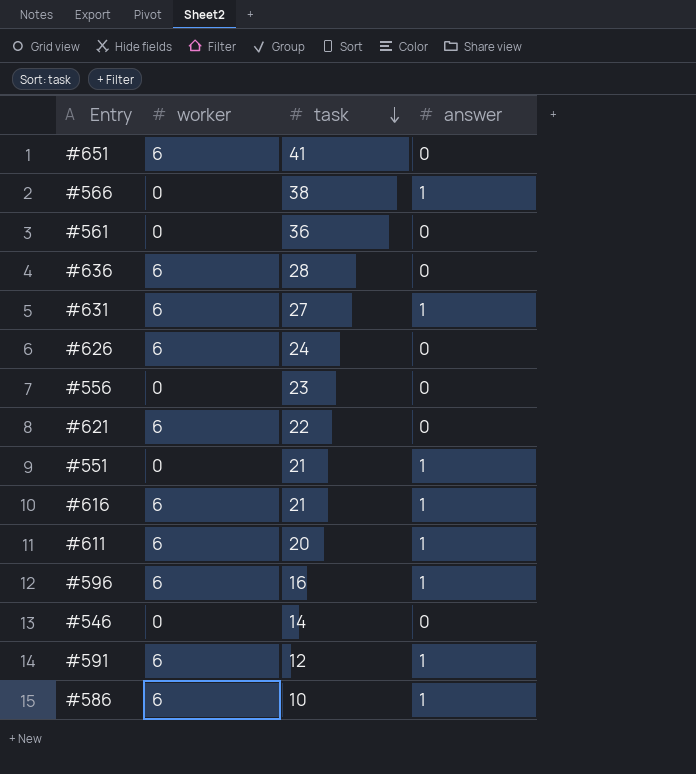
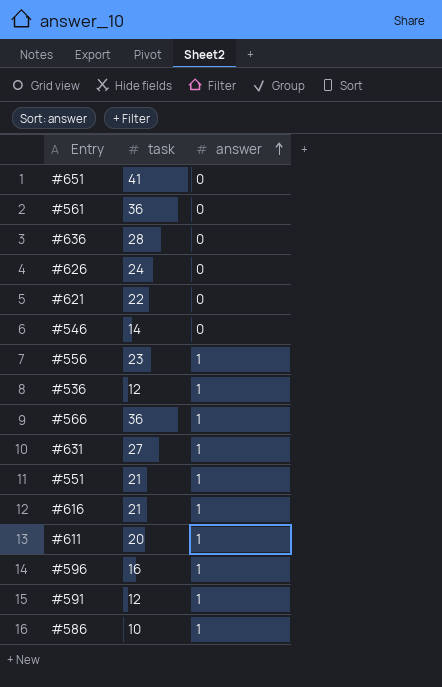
row order: task descending -> answer ascending
column worker | position: 2 -> none
#556 | answer: 0 -> 1
row #536: none -> 12 | 1
#566 | task: 38 -> 36

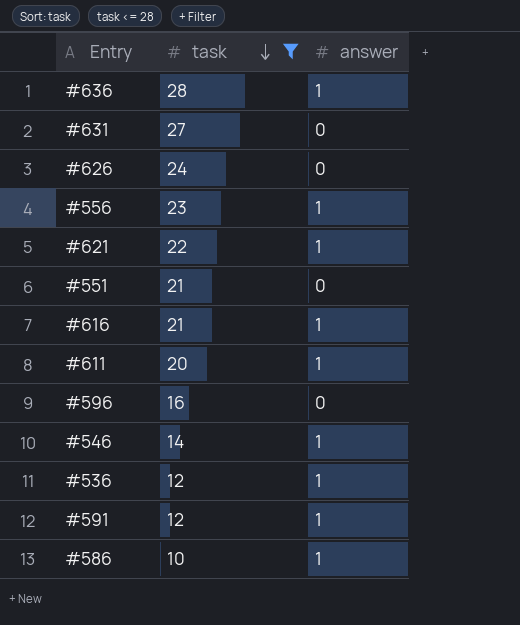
filter: none -> task <= 28
row order: answer ascending -> task descending
#636 | answer: 0 -> 1
#631 | answer: 1 -> 0
#621 | answer: 0 -> 1
#551 | answer: 1 -> 0
#596 | answer: 1 -> 0
#546 | answer: 0 -> 1

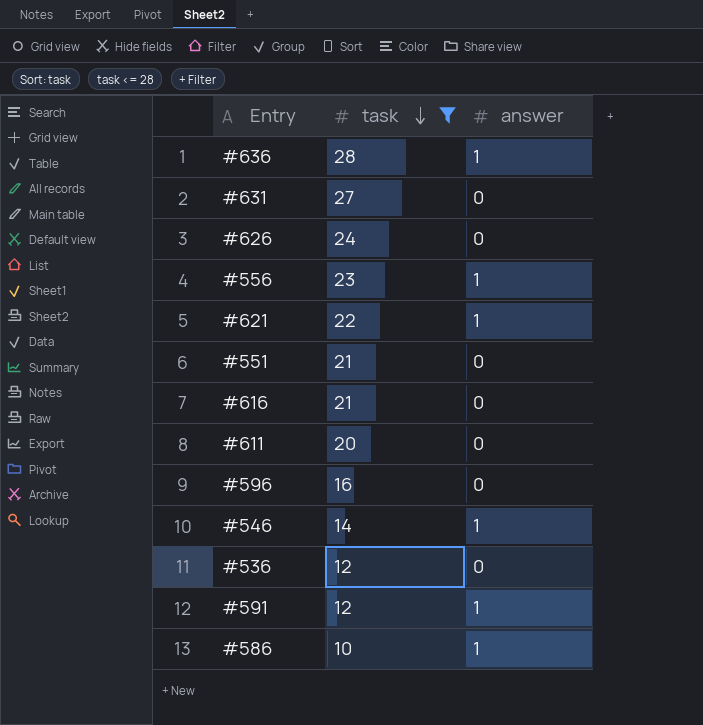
#616 | answer: 1 -> 0
#611 | answer: 1 -> 0
#536 | answer: 1 -> 0

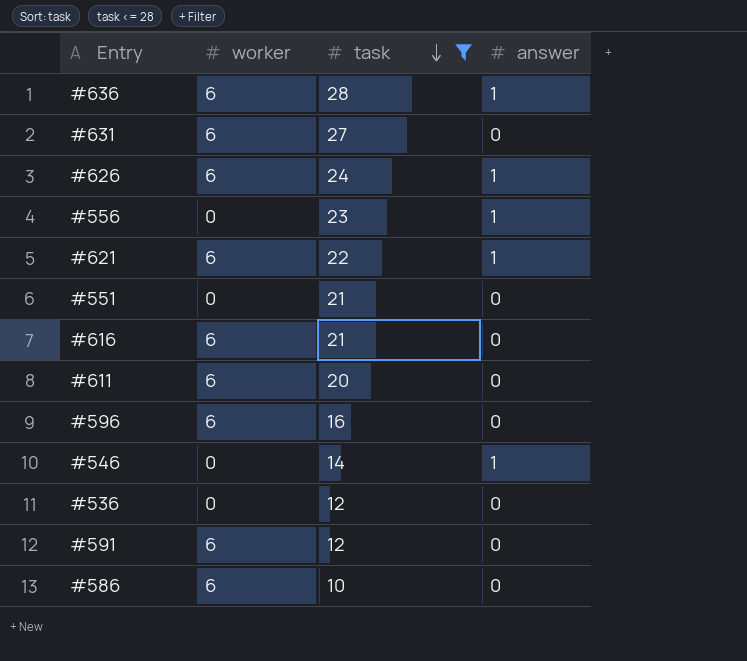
column worker | position: none -> 2
#626 | answer: 0 -> 1
#591 | answer: 1 -> 0
#586 | answer: 1 -> 0

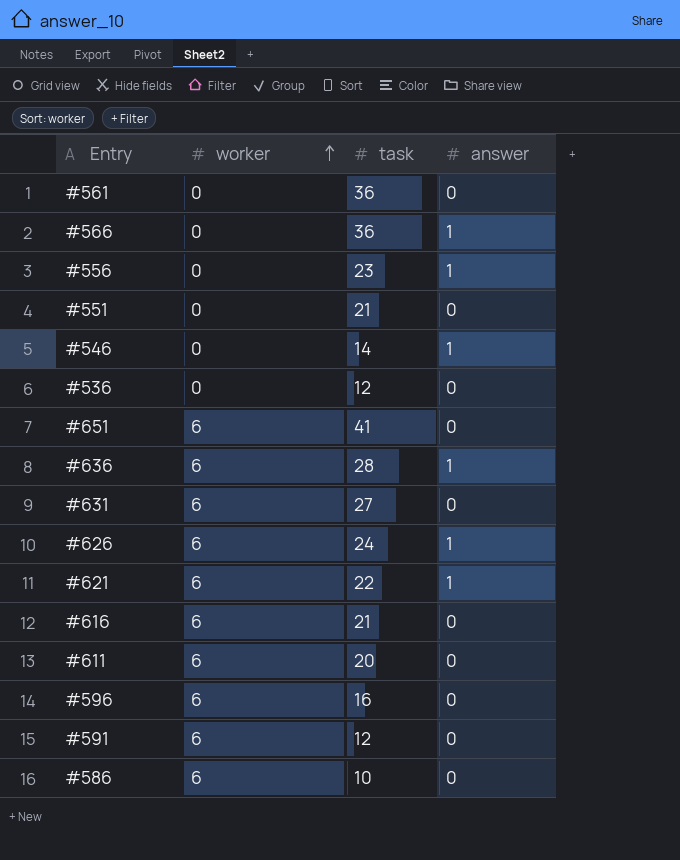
filter: task <= 28 -> none
row order: task descending -> worker ascending

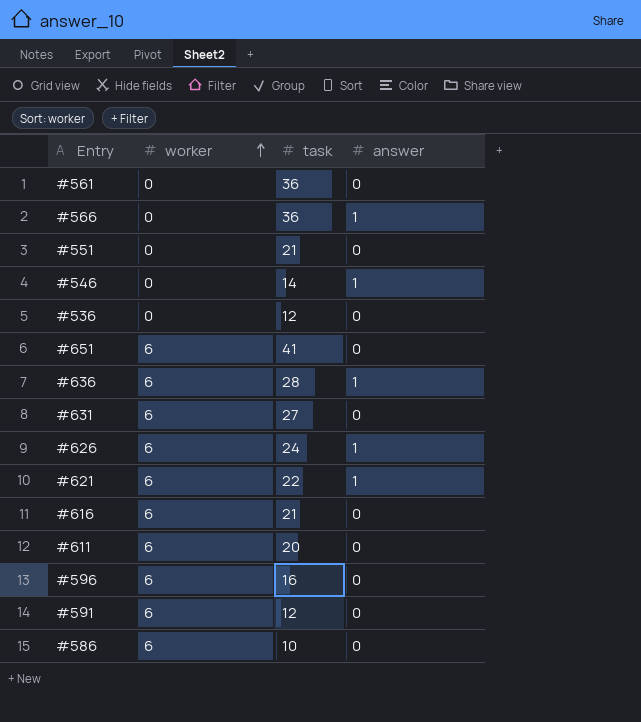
row #556: 0 | 23 | 1 -> none

